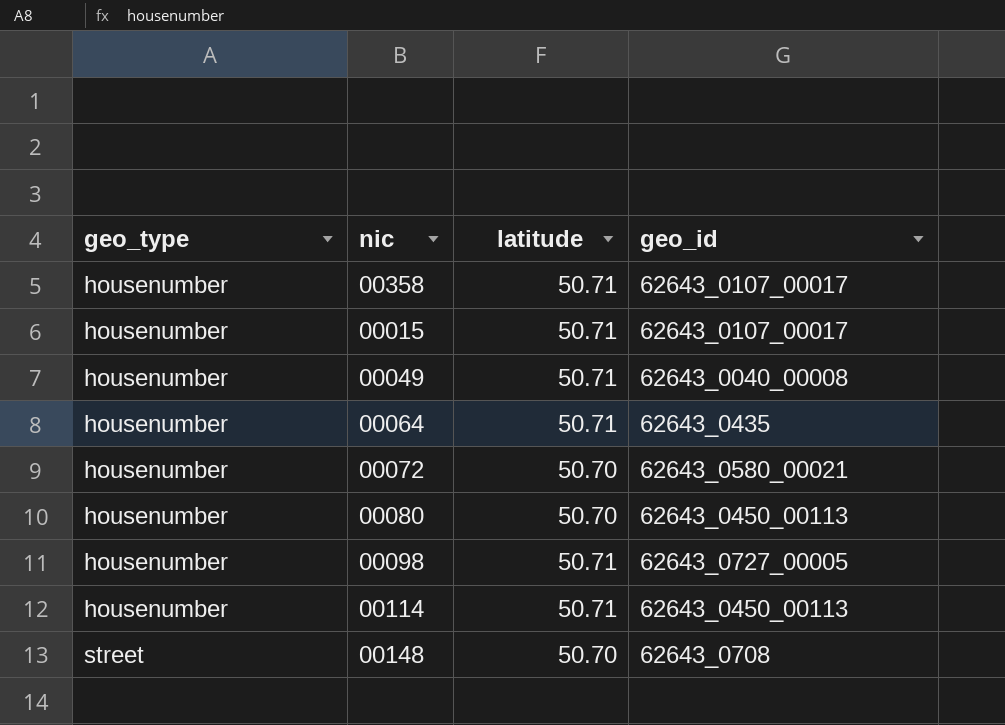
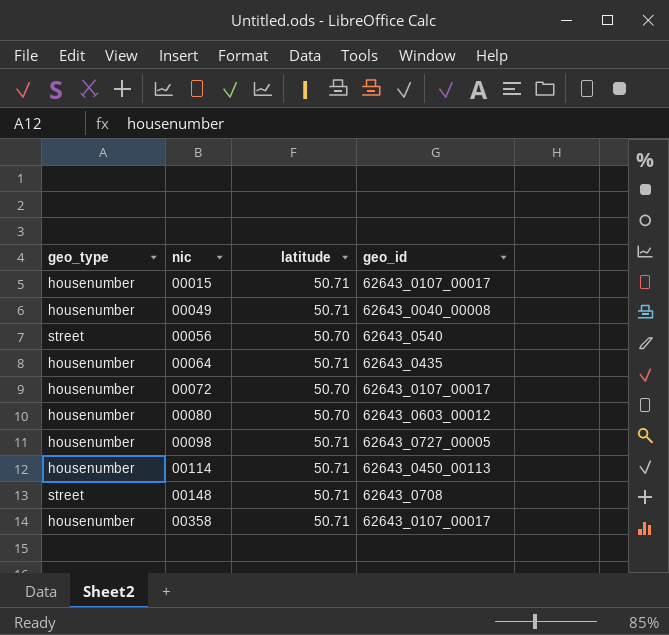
row order: geo_type ascending -> nic ascending
row 00056: none -> street | 50.70 | 62643_0540
00072 | geo_id: 62643_0580_00021 -> 62643_0107_00017
00080 | geo_id: 62643_0450_00113 -> 62643_0603_00012
00148 | latitude: 50.70 -> 50.71

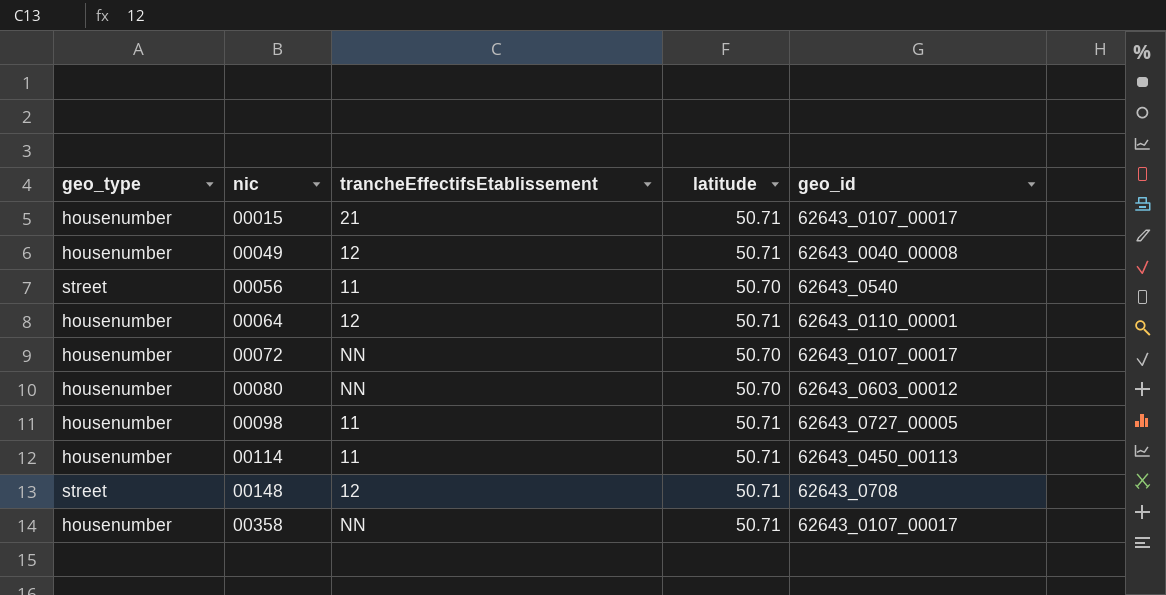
column trancheEffectifsEtablissement | position: none -> 3
00064 | geo_id: 62643_0435 -> 62643_0110_00001

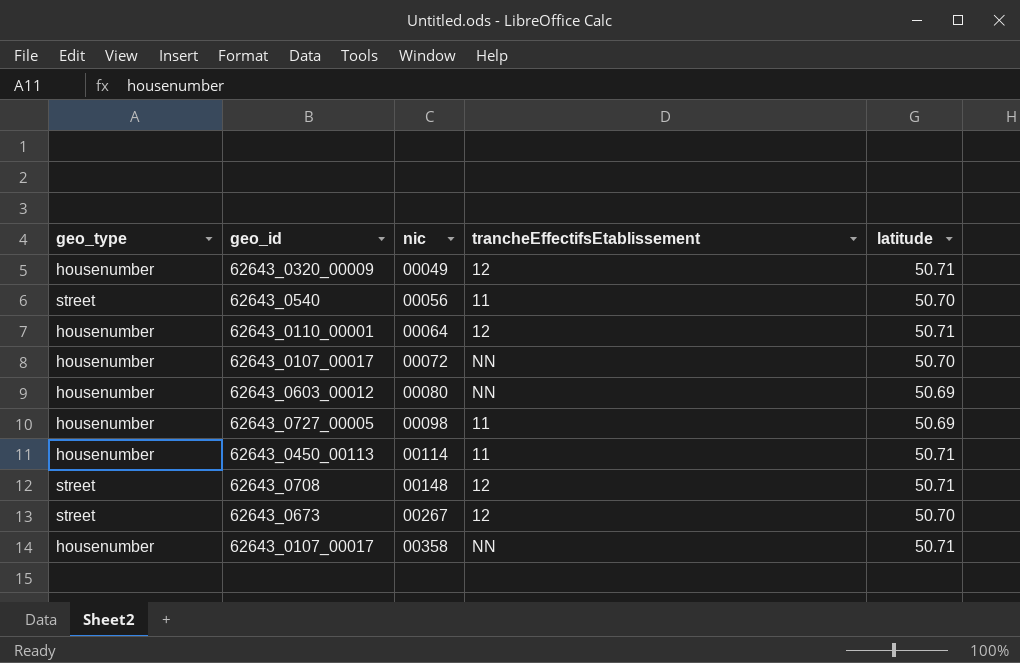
column geo_id | position: 5 -> 2
row 00015: housenumber | 21 | 50.71 | 62643_0107_00017 -> none
00049 | geo_id: 62643_0040_00008 -> 62643_0320_00009
00080 | latitude: 50.70 -> 50.69
00098 | latitude: 50.71 -> 50.69
row 00267: none -> street | 62643_0673 | 12 | 50.70

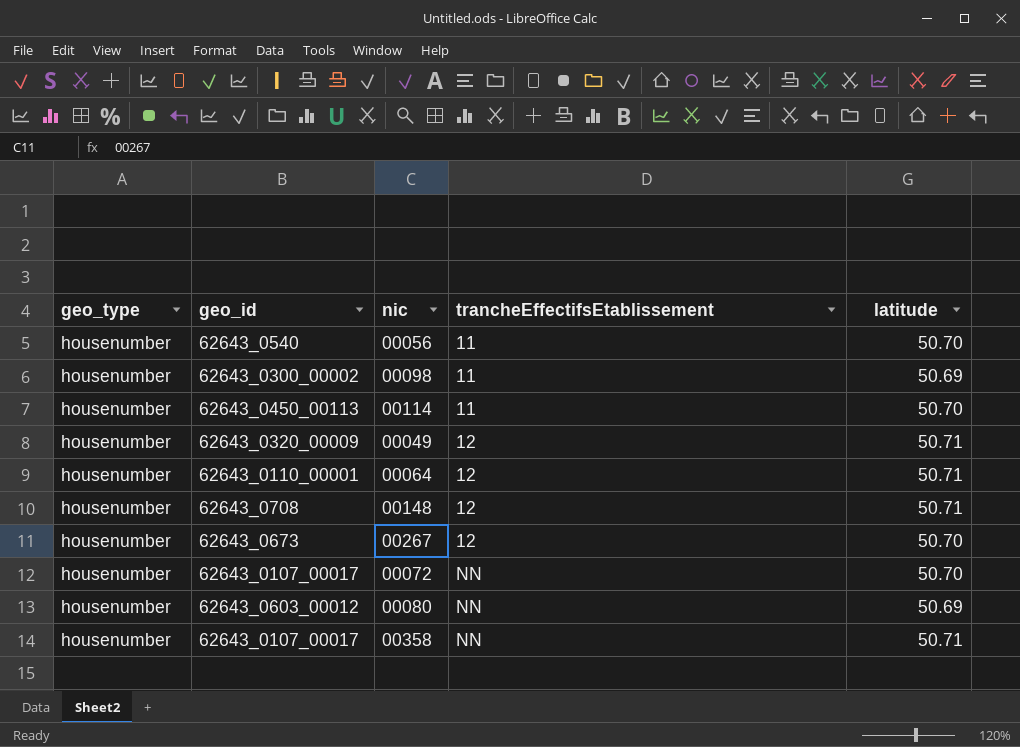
row order: nic ascending -> trancheEffectifsEtablissement ascending
00056 | geo_type: street -> housenumber
00098 | geo_id: 62643_0727_00005 -> 62643_0300_00002
00114 | latitude: 50.71 -> 50.70
00148 | geo_type: street -> housenumber
00267 | geo_type: street -> housenumber

